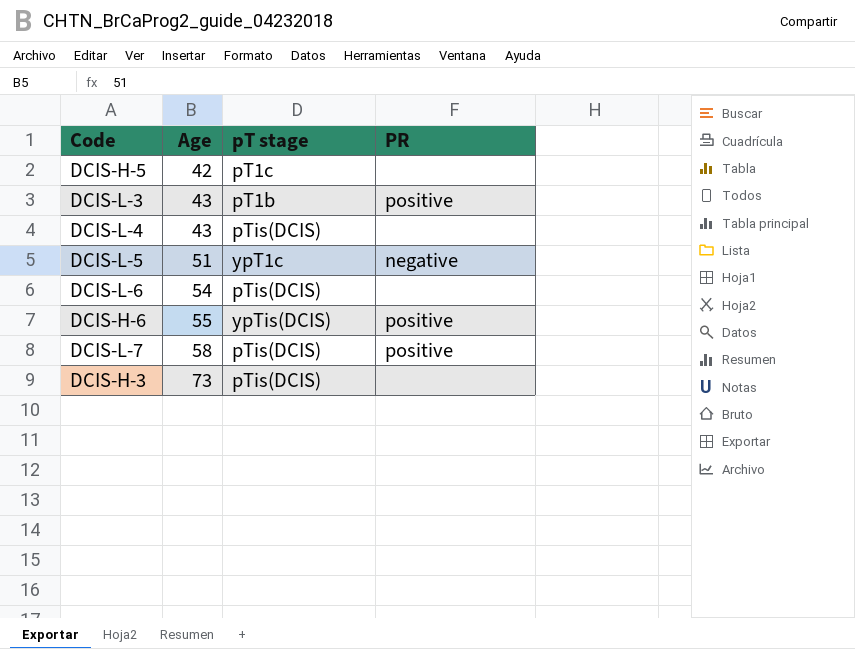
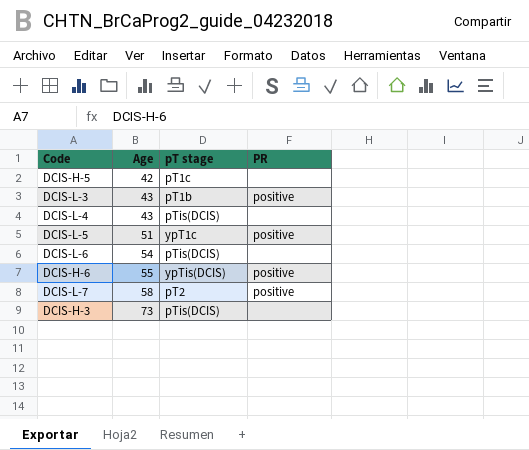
DCIS-L-5 | PR: negative -> positive
DCIS-L-7 | pT stage: pTis(DCIS) -> pT2

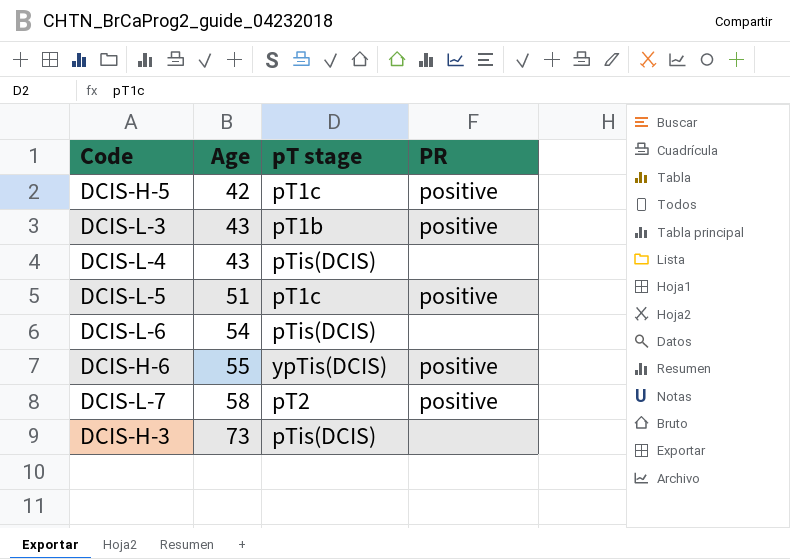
DCIS-H-5 | PR: none -> positive
DCIS-L-5 | pT stage: ypT1c -> pT1c

